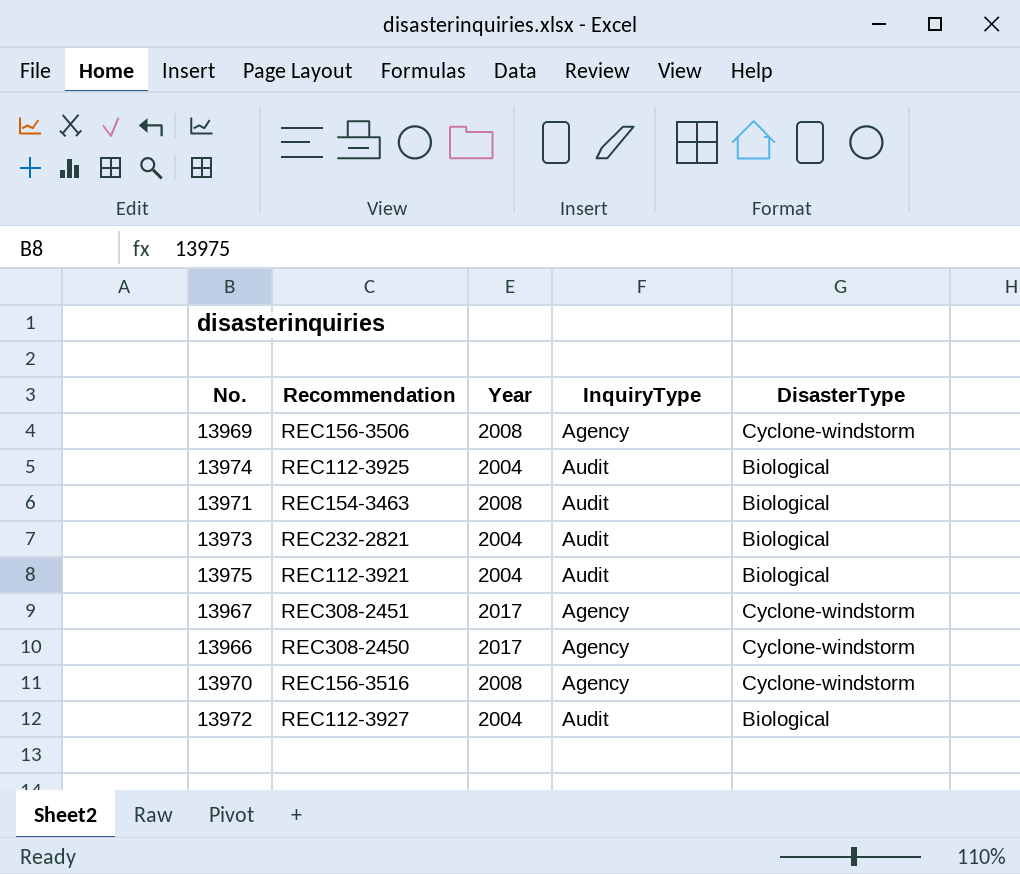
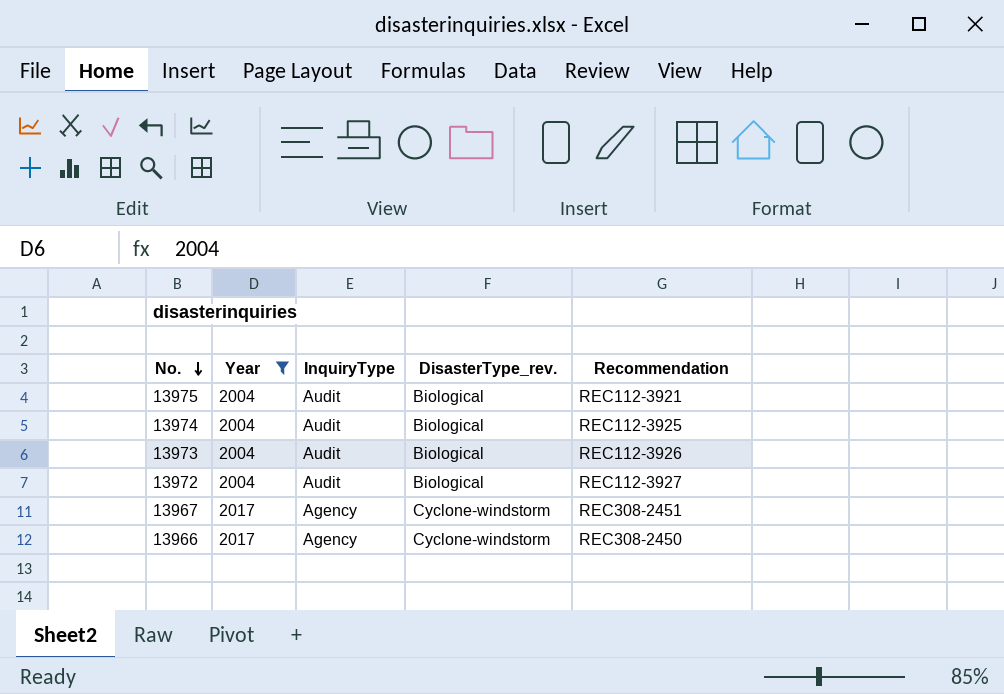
filter: none -> Year != 2008
row order: none -> No. descending
column name: DisasterType -> DisasterType_rev.
column Recommendation | position: 2 -> 5
13973 | Recommendation: REC232-2821 -> REC112-3926

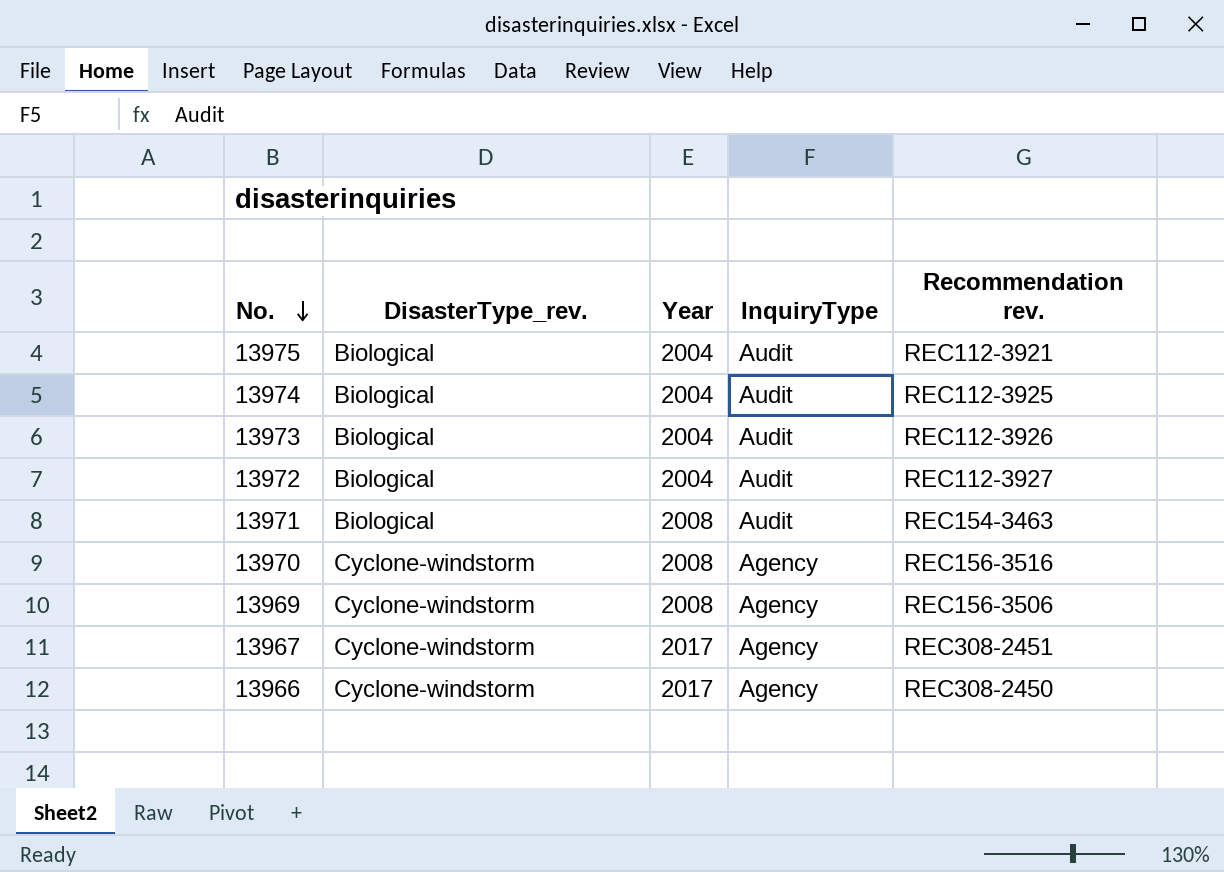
filter: Year != 2008 -> none
column DisasterType_rev. | position: 4 -> 2
column name: Recommendation -> Recommendation rev.

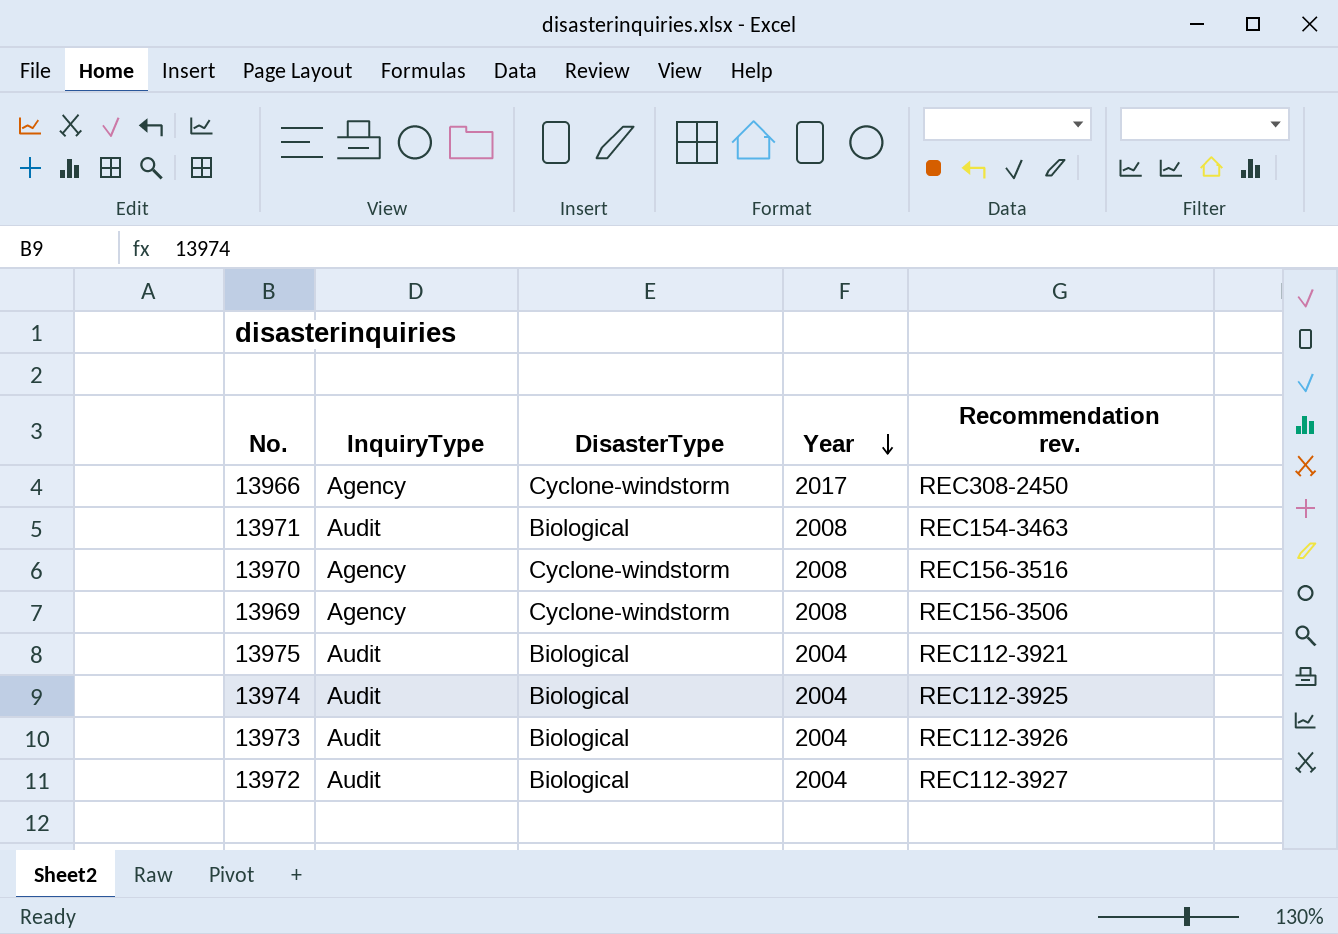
row order: No. descending -> Year descending
column InquiryType | position: 4 -> 2
column name: DisasterType_rev. -> DisasterType
row 13967: Cyclone-windstorm | 2017 | Agency | REC308-2451 -> none

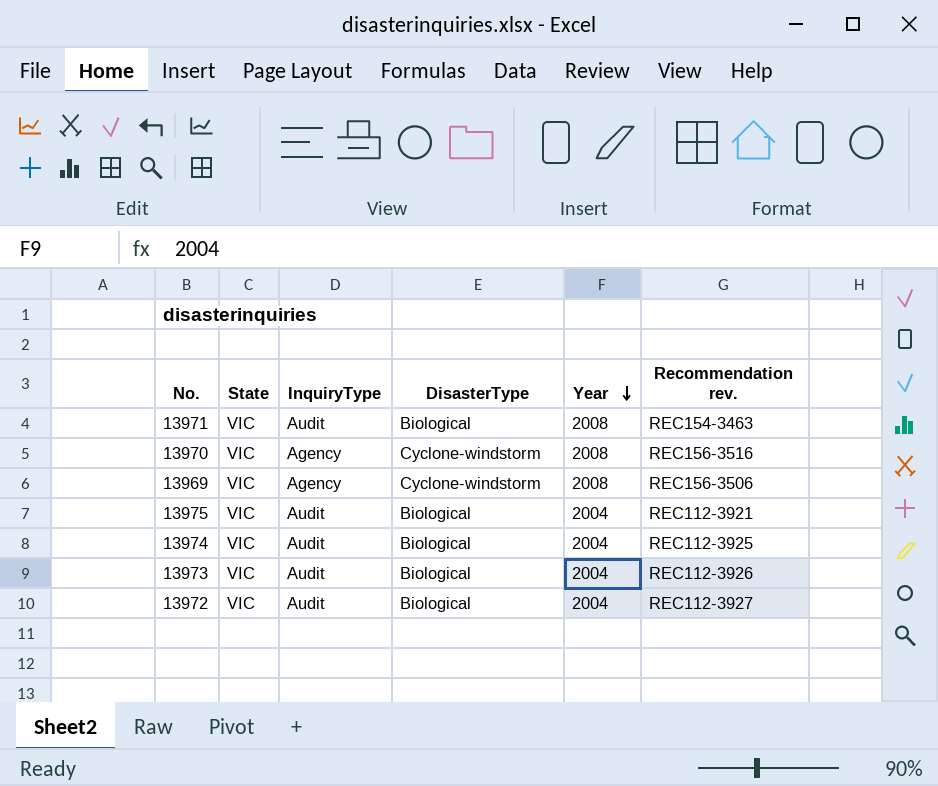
column State | position: none -> 2
row 13966: Agency | Cyclone-windstorm | 2017 | REC308-2450 -> none

